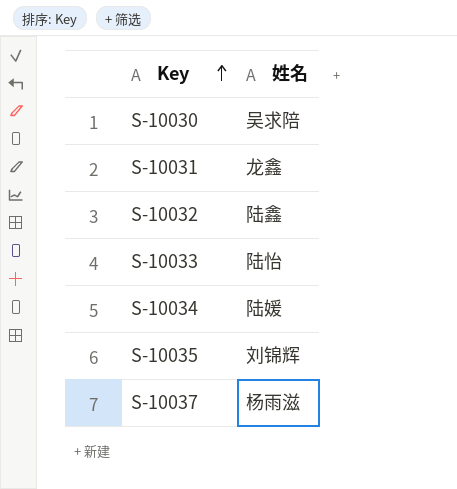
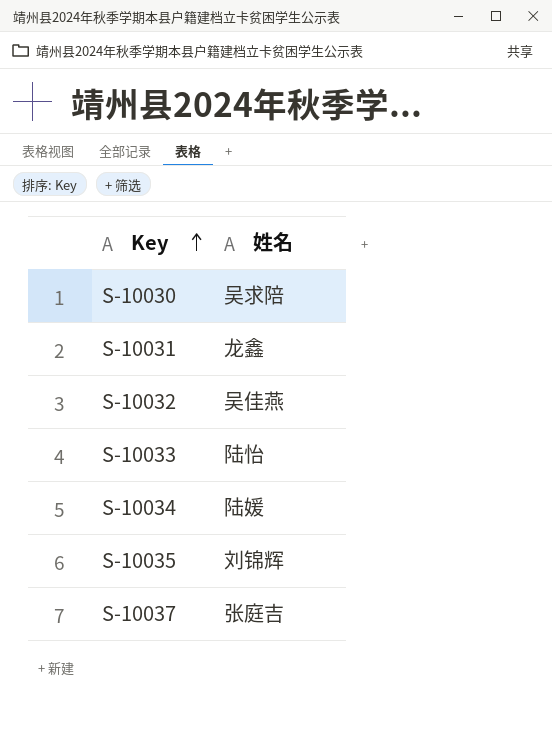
S-10032 | 姓名: 陆鑫 -> 吴佳燕
S-10037 | 姓名: 杨雨滋 -> 张庭吉

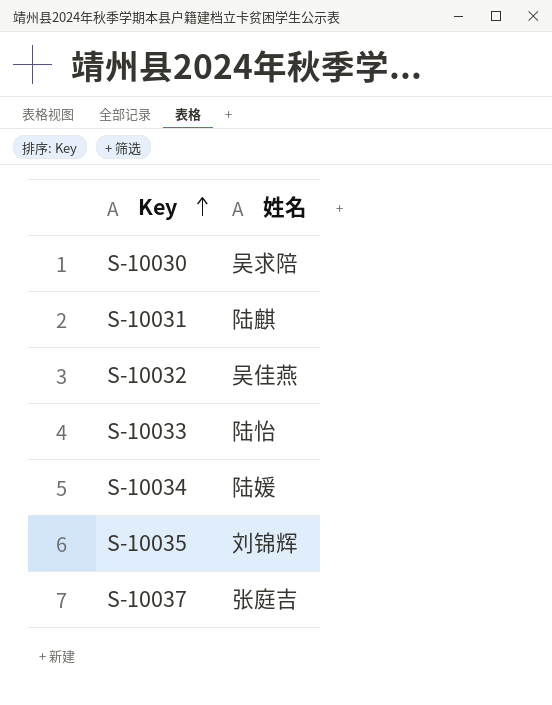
S-10031 | 姓名: 龙鑫 -> 陆麒

